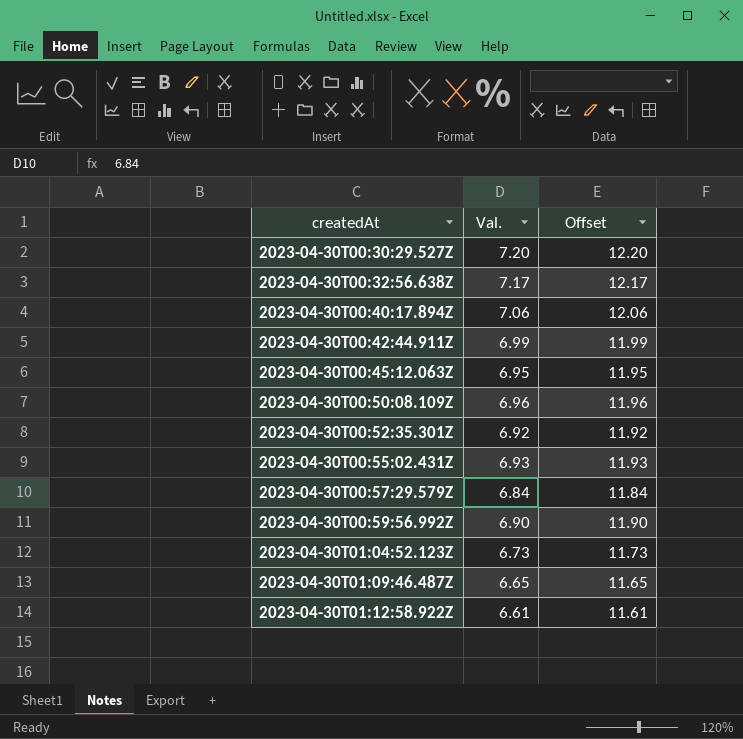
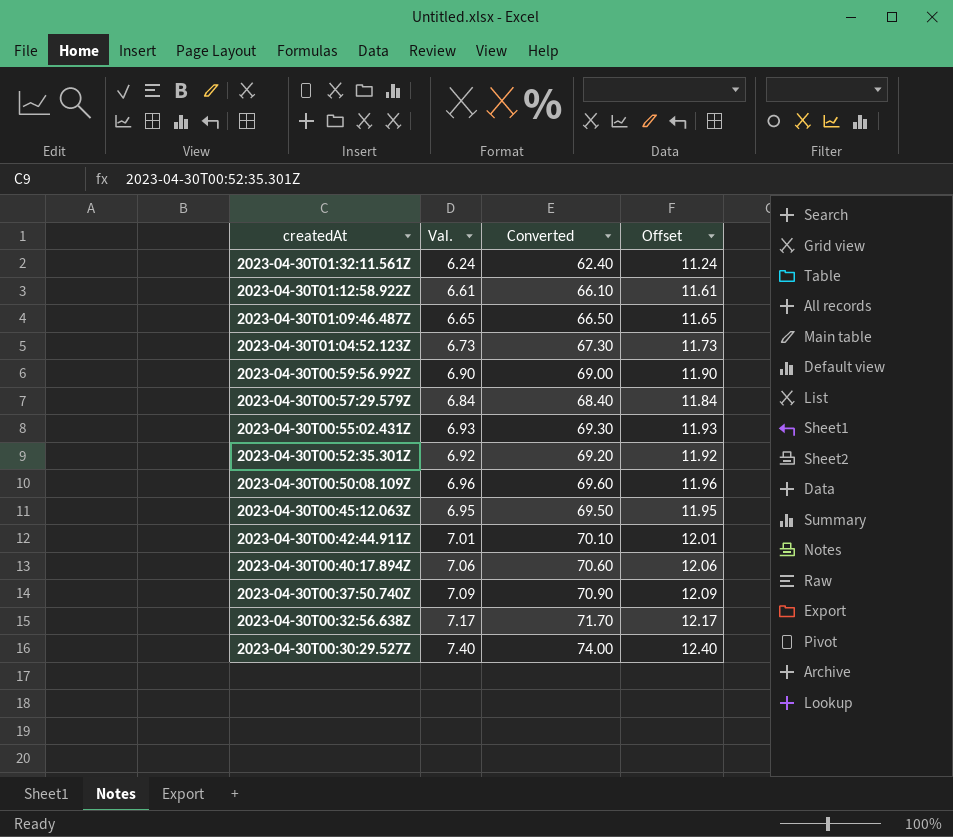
row order: createdAt ascending -> createdAt descending
column Converted | formula: none -> [Val.] * 10
row 2023-04-30T01:32:11.561Z: none -> 6.24 | 62.40 | 11.24
2023-04-30T00:42:44.911Z | Val.: 6.99 -> 7.01
2023-04-30T00:42:44.911Z | Offset: 11.99 -> 12.01
row 2023-04-30T00:37:50.740Z: none -> 7.09 | 70.90 | 12.09
2023-04-30T00:30:29.527Z | Val.: 7.20 -> 7.40
2023-04-30T00:30:29.527Z | Offset: 12.20 -> 12.40

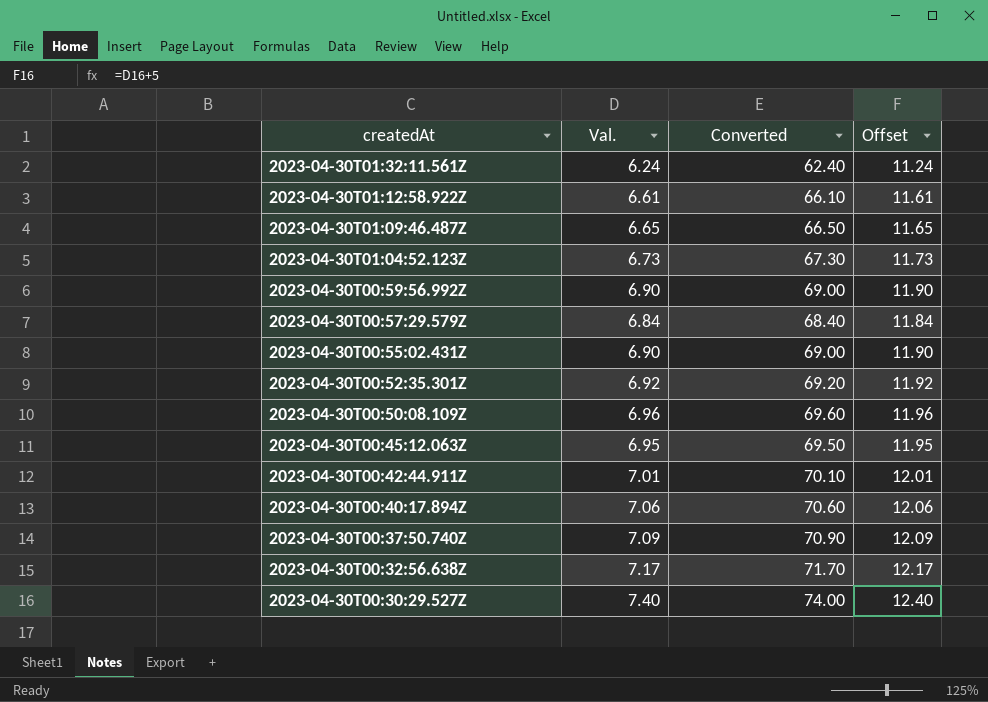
2023-04-30T00:55:02.431Z | Val.: 6.93 -> 6.90
2023-04-30T00:55:02.431Z | Converted: 69.30 -> 69.00
2023-04-30T00:55:02.431Z | Offset: 11.93 -> 11.90

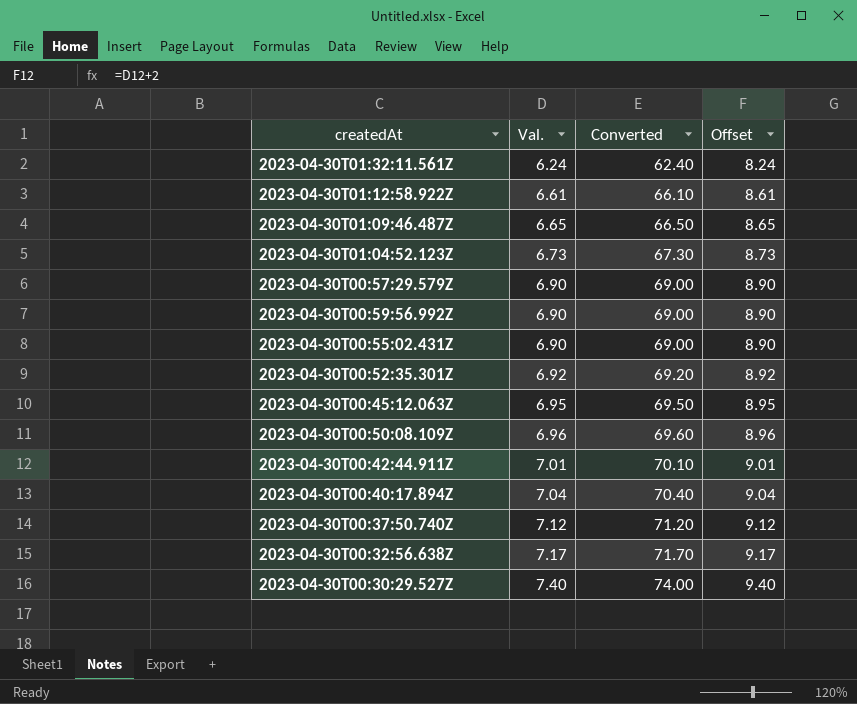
row order: createdAt descending -> Val. ascending
column Offset | formula: [Val.] + 5 -> [Val.] + 2
2023-04-30T00:57:29.579Z | Val.: 6.84 -> 6.90
2023-04-30T00:57:29.579Z | Converted: 68.40 -> 69.00
2023-04-30T00:40:17.894Z | Val.: 7.06 -> 7.04
2023-04-30T00:40:17.894Z | Converted: 70.60 -> 70.40
2023-04-30T00:37:50.740Z | Val.: 7.09 -> 7.12
2023-04-30T00:37:50.740Z | Converted: 70.90 -> 71.20

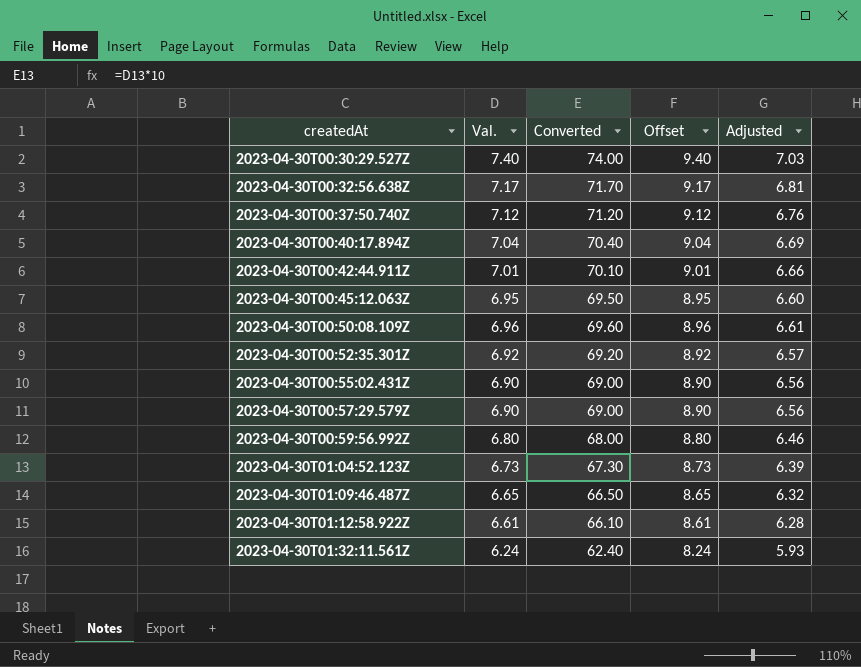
row order: Val. ascending -> createdAt ascending
column Adjusted | formula: none -> [Val.] * 0.95
2023-04-30T00:59:56.992Z | Val.: 6.90 -> 6.80
2023-04-30T00:59:56.992Z | Converted: 69.00 -> 68.00
2023-04-30T00:59:56.992Z | Offset: 8.90 -> 8.80

